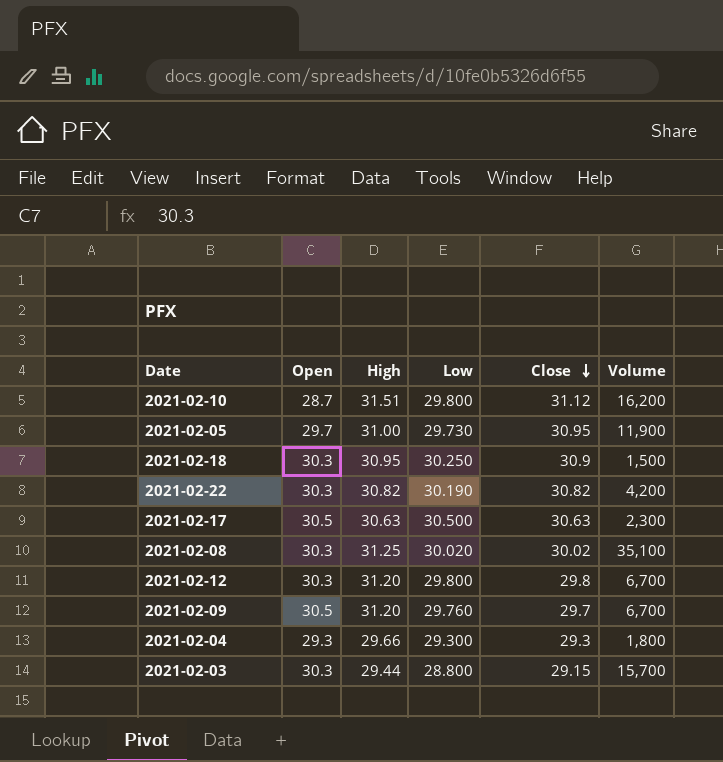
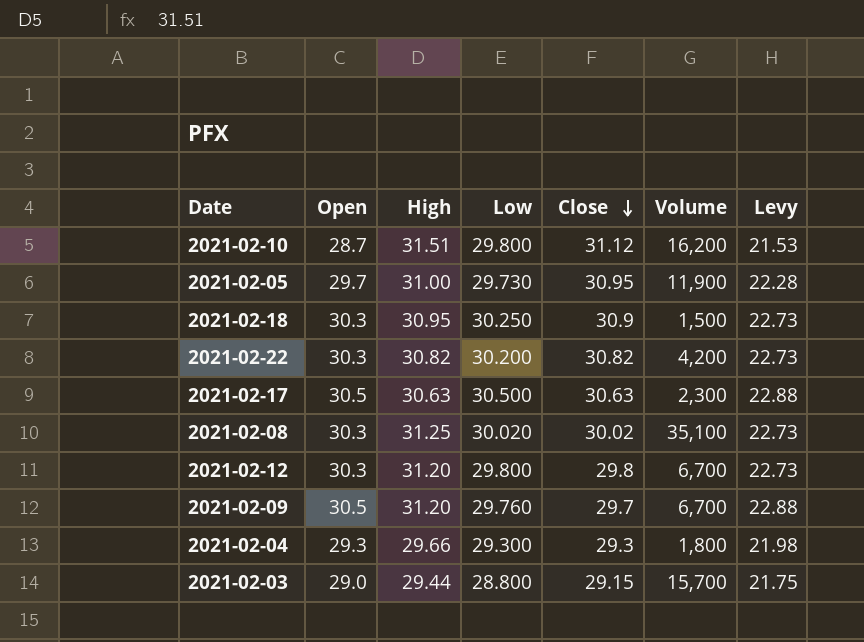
column Levy | formula: none -> [Open] * 0.75
2021-02-22 | Low: 30.190 -> 30.200
2021-02-03 | Open: 30.3 -> 29.0

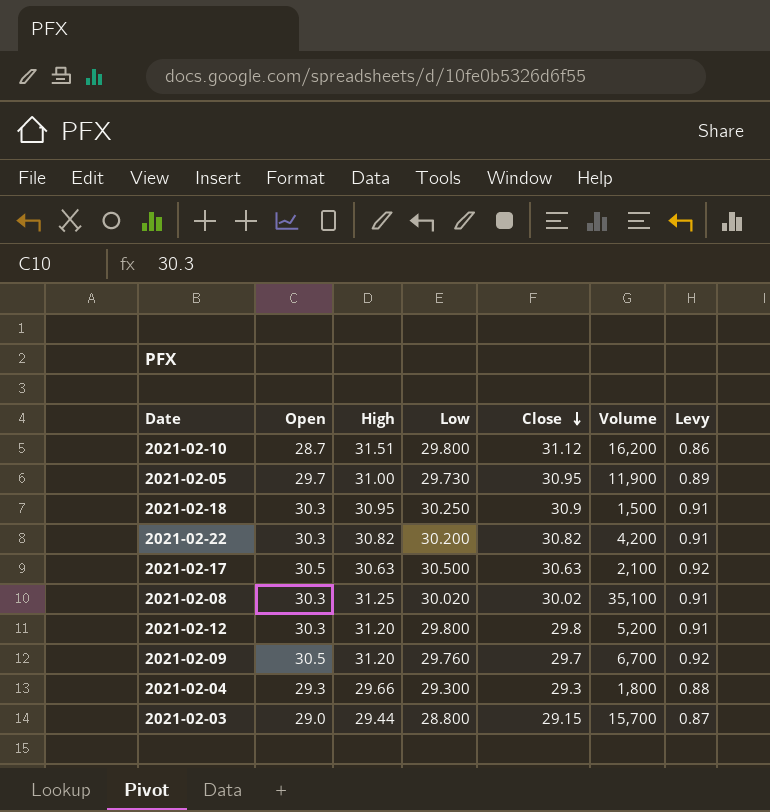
column Levy | formula: [Open] * 0.75 -> [Open] * 0.03
2021-02-17 | Volume: 2,300 -> 2,100
2021-02-12 | Volume: 6,700 -> 5,200

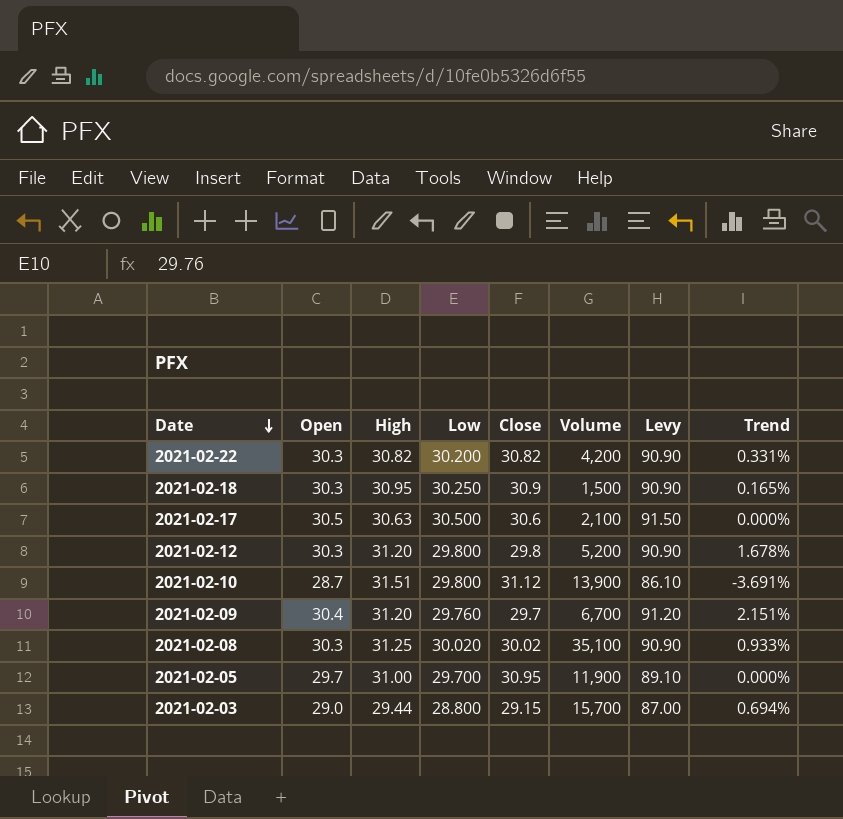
row order: Close descending -> Date descending
column Levy | formula: [Open] * 0.03 -> [Open] * 3
column Trend | formula: none -> ([Open] - [Low]) / [Low]
row 2021-02-04: 29.3 | 29.66 | 29.300 | 29.3 | 1,800 | 0.88 -> none
2021-02-17 | Close: 30.63 -> 30.6
2021-02-10 | Volume: 16,200 -> 13,900
2021-02-09 | Open: 30.5 -> 30.4
2021-02-05 | Low: 29.730 -> 29.700

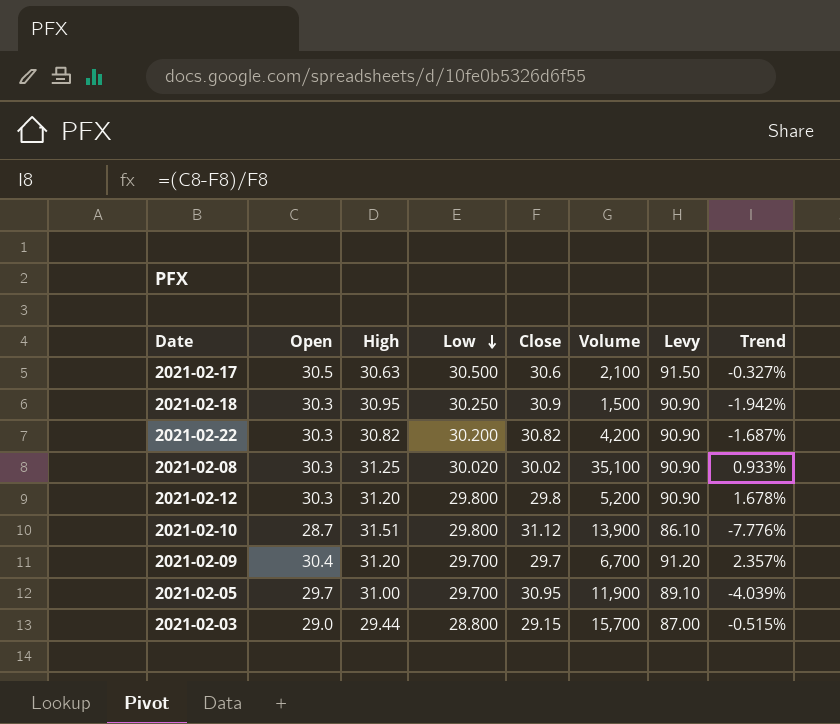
row order: Date descending -> Low descending
column Trend | formula: ([Open] - [Low]) / [Low] -> ([Open] - [Close]) / [Close]
2021-02-09 | Low: 29.760 -> 29.700

